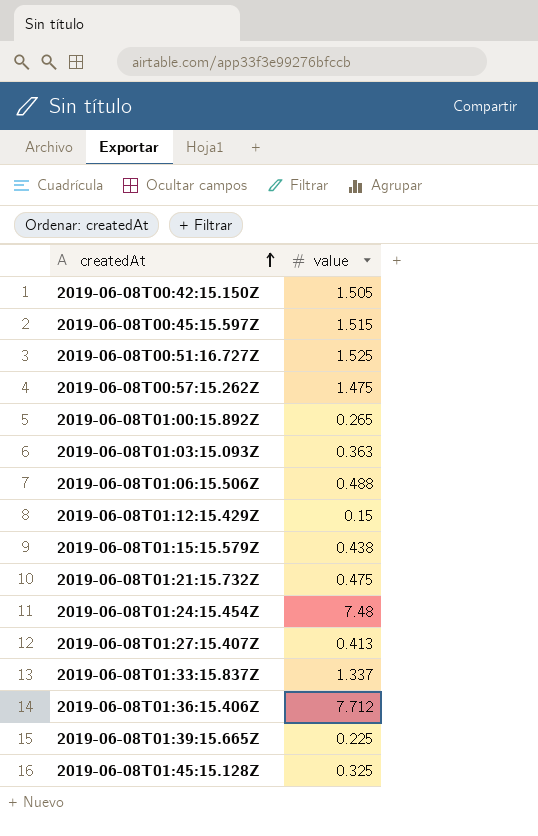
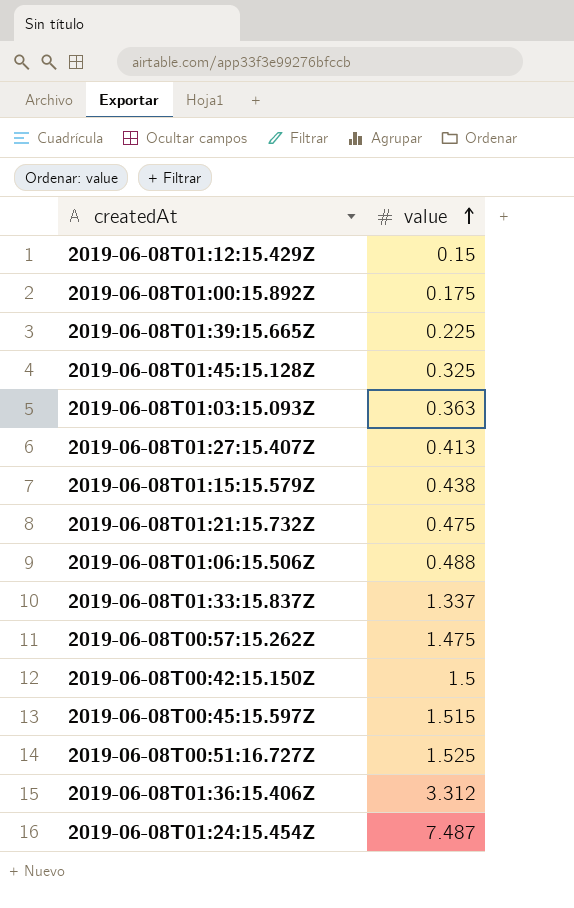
row order: createdAt ascending -> value ascending
2019-06-08T01:00:15.892Z | value: 0.265 -> 0.175
2019-06-08T00:42:15.150Z | value: 1.505 -> 1.5
2019-06-08T01:36:15.406Z | value: 7.712 -> 3.312
2019-06-08T01:24:15.454Z | value: 7.48 -> 7.487

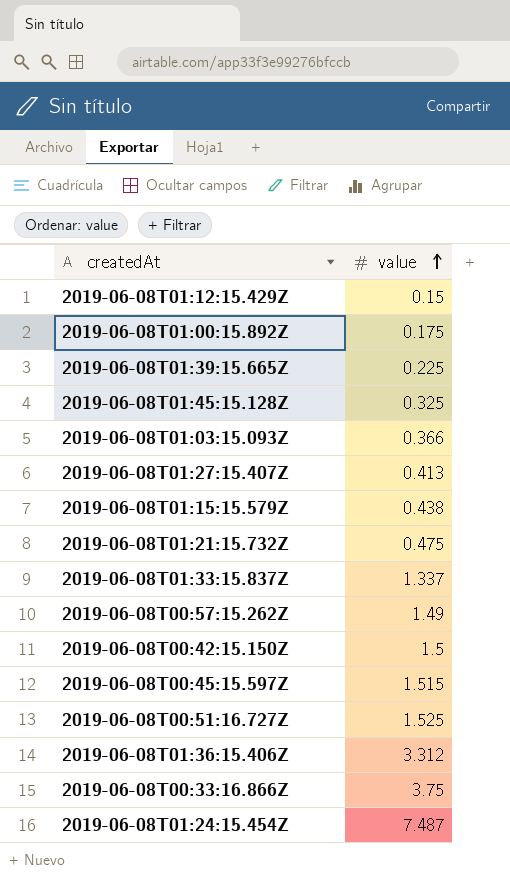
row 2019-06-08T01:06:15.506Z: 0.488 -> none
2019-06-08T01:03:15.093Z | value: 0.363 -> 0.366
2019-06-08T00:57:15.262Z | value: 1.475 -> 1.49
row 2019-06-08T00:33:16.866Z: none -> 3.75

